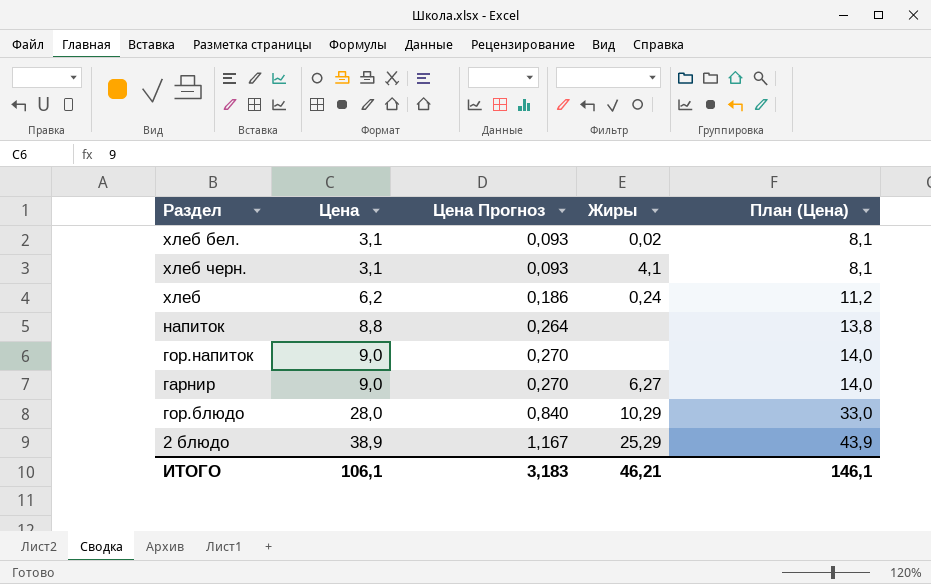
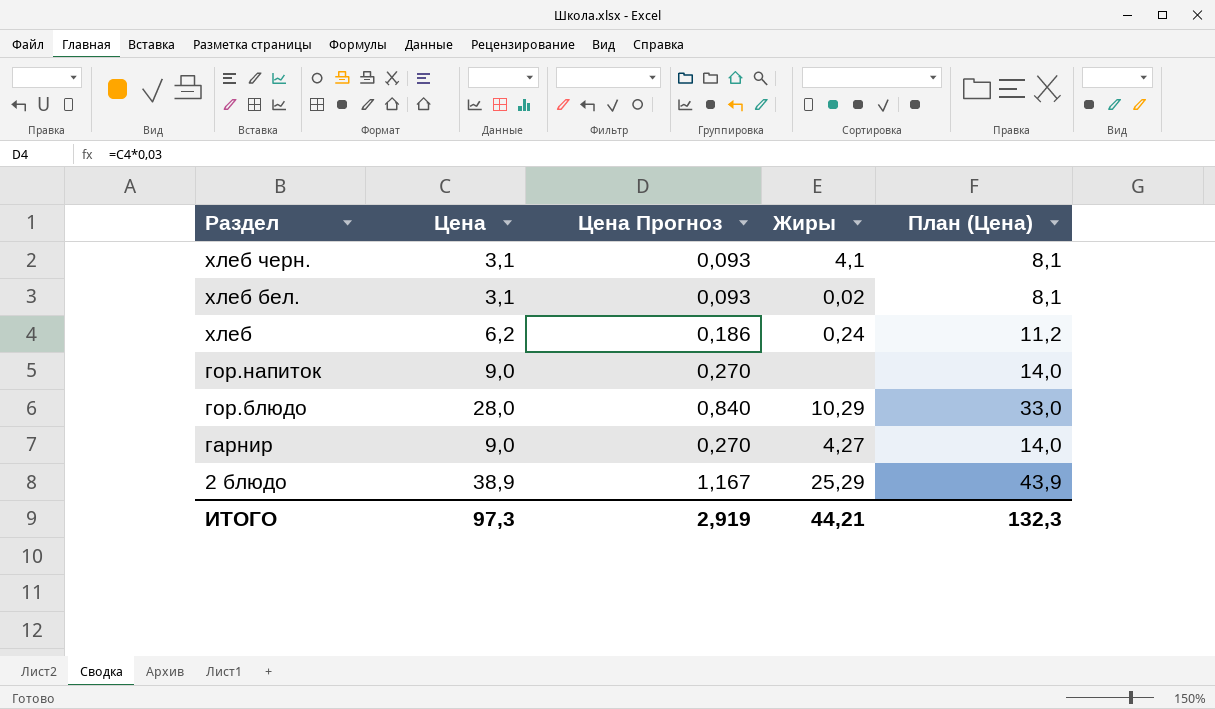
row order: Цена ascending -> Раздел descending
row напиток: 8,8 | 0,264 | none | 13,8 -> none
гарнир | Жиры: 6,27 -> 4,27
ИТОГО | Цена: 106,1 -> 97,3
ИТОГО | Цена Прогноз: 3,183 -> 2,919
ИТОГО | Жиры: 46,21 -> 44,21
ИТОГО | План (Цена): 146,1 -> 132,3

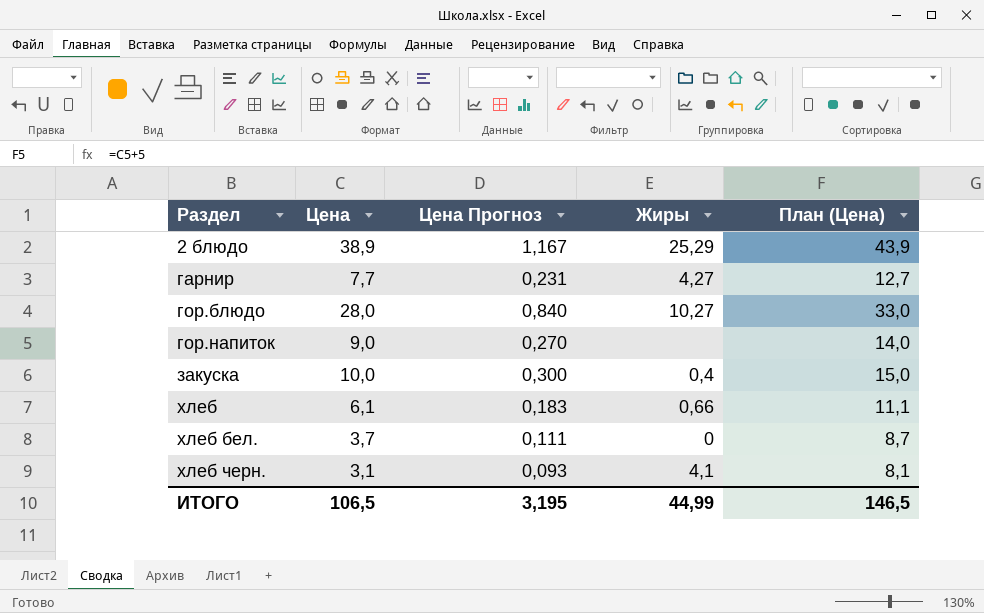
row order: Раздел descending -> Раздел ascending
гарнир | Цена: 9,0 -> 7,7
гарнир | Цена Прогноз: 0,270 -> 0,231
гарнир | План (Цена): 14,0 -> 12,7
гор.блюдо | Жиры: 10,29 -> 10,27
row закуска: none -> 10,0 | 0,300 | 0,4 | 15,0
хлеб | Цена: 6,2 -> 6,1
хлеб | Цена Прогноз: 0,186 -> 0,183
хлеб | Жиры: 0,24 -> 0,66
хлеб | План (Цена): 11,2 -> 11,1
хлеб бел. | Цена: 3,1 -> 3,7
хлеб бел. | Цена Прогноз: 0,093 -> 0,111
хлеб бел. | Жиры: 0,02 -> 0
хлеб бел. | План (Цена): 8,1 -> 8,7
ИТОГО | Цена: 97,3 -> 106,5
ИТОГО | Цена Прогноз: 2,919 -> 3,195
ИТОГО | Жиры: 44,21 -> 44,99
ИТОГО | План (Цена): 132,3 -> 146,5

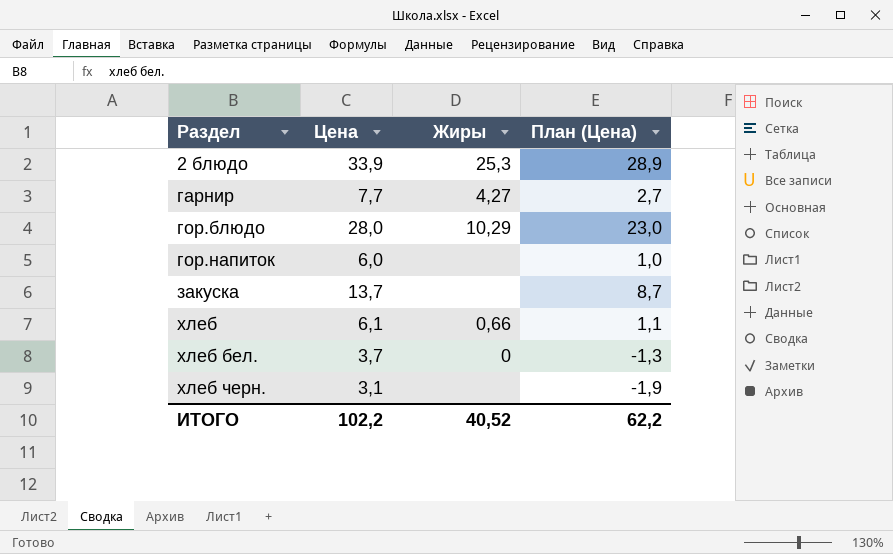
column Цена Прогноз | formula: [Цена] * 0,03 -> none
column План (Цена) | formula: [Цена] + 5 -> [Цена] - 5
2 блюдо | Цена: 38,9 -> 33,9
2 блюдо | Жиры: 25,29 -> 25,3
гор.блюдо | Жиры: 10,27 -> 10,29
гор.напиток | Цена: 9,0 -> 6,0
закуска | Цена: 10,0 -> 13,7
закуска | Жиры: 0,4 -> none
хлеб черн. | Жиры: 4,1 -> none
ИТОГО | Цена: 106,5 -> 102,2
ИТОГО | Жиры: 44,99 -> 40,52
ИТОГО | План (Цена): 146,5 -> 62,2

